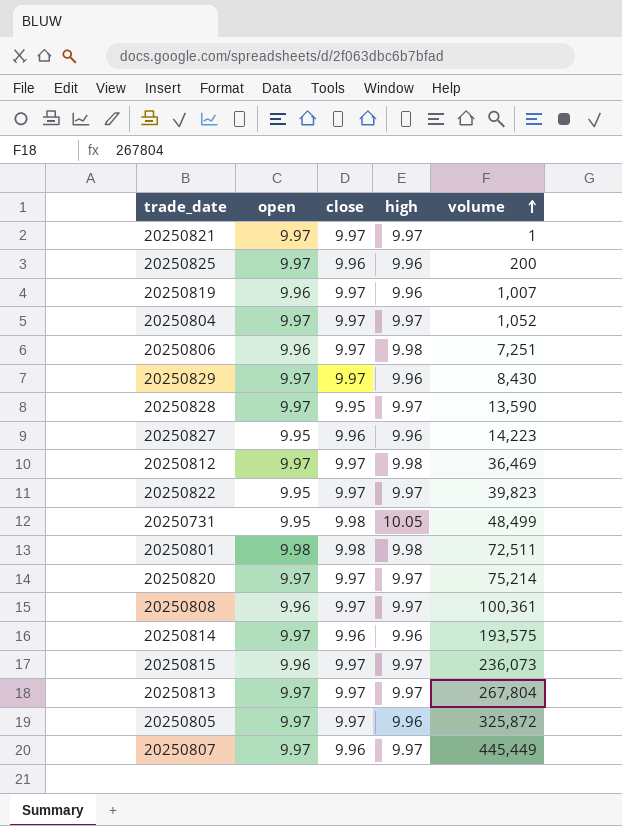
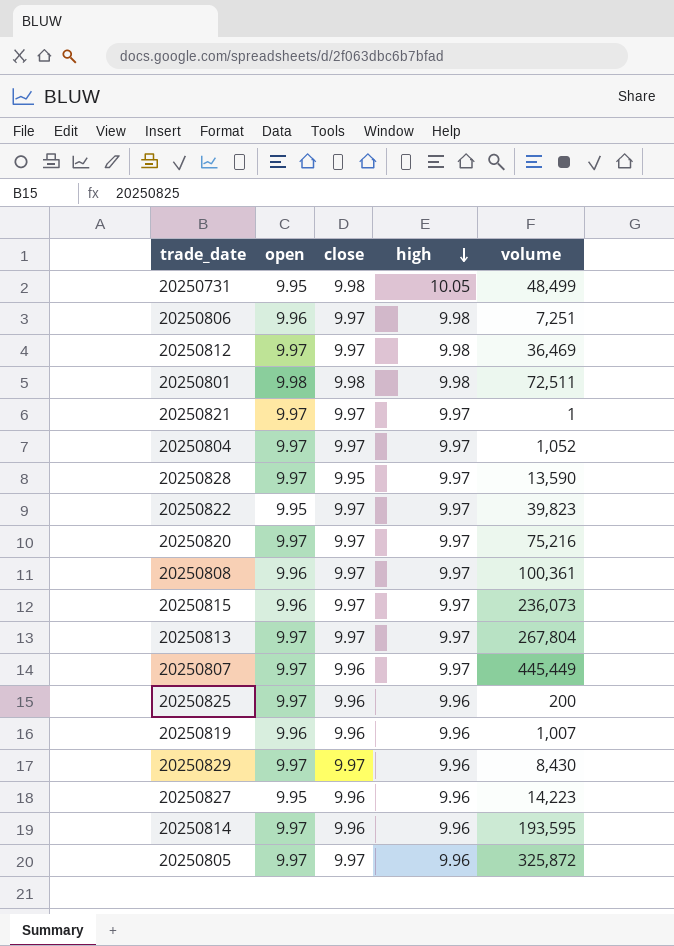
row order: volume ascending -> high descending
20250820 | volume: 75,214 -> 75,216
20250819 | close: 9.97 -> 9.96
20250814 | volume: 193,575 -> 193,595

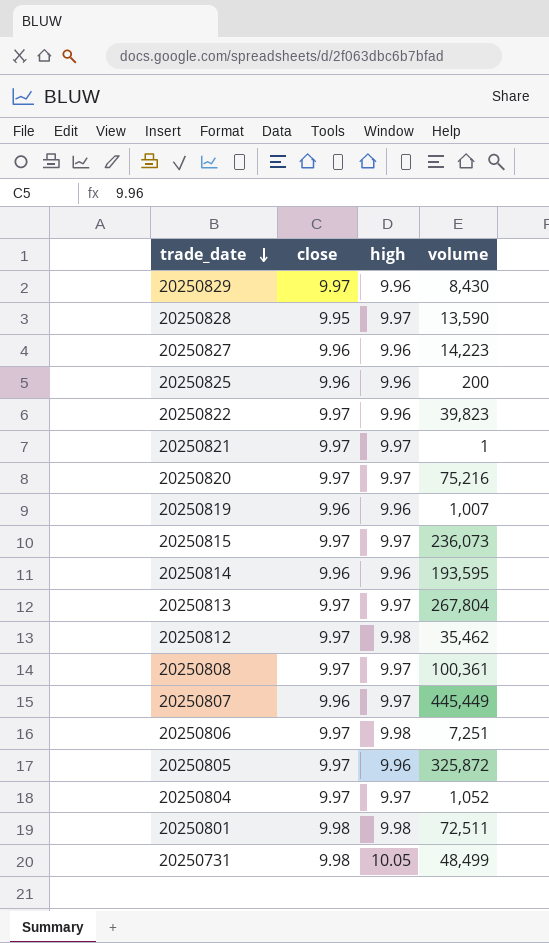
row order: high descending -> trade_date descending
column open | position: 2 -> none
20250822 | high: 9.97 -> 9.96
20250812 | volume: 36,469 -> 35,462

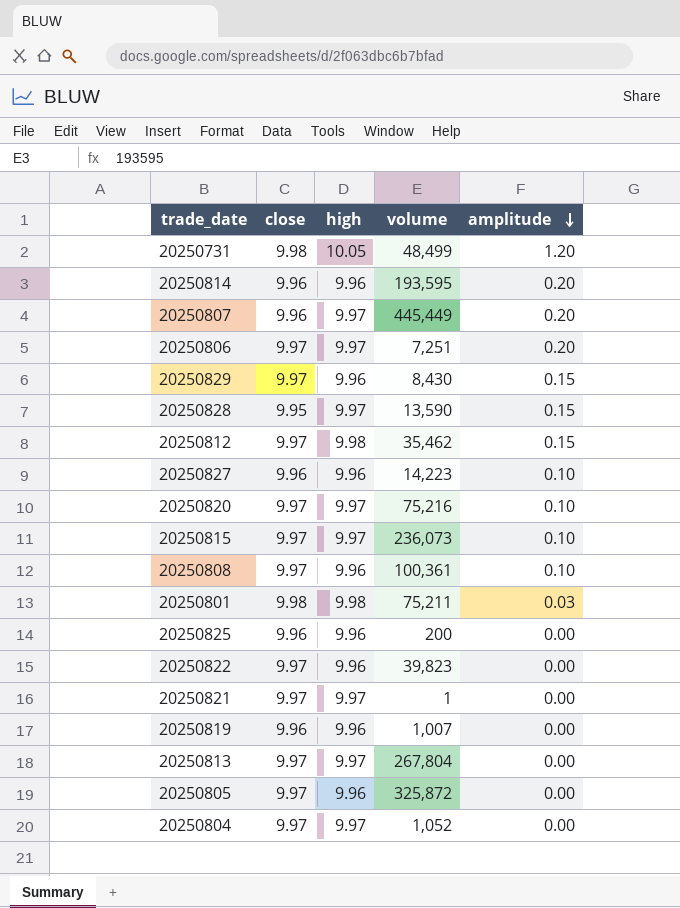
row order: trade_date descending -> amplitude descending
column amplitude | position: none -> 5
20250806 | high: 9.98 -> 9.97
20250808 | high: 9.97 -> 9.96
20250801 | volume: 72,511 -> 75,211

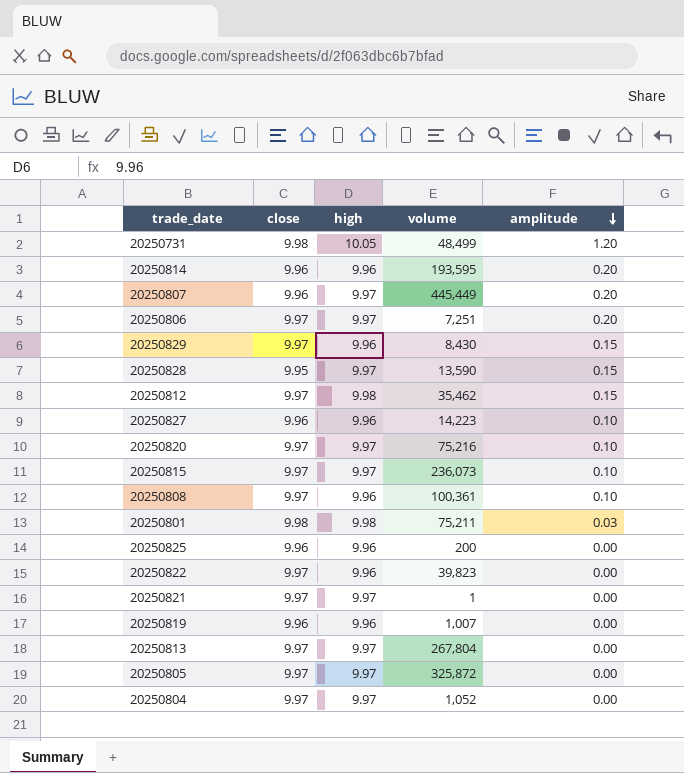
20250805 | high: 9.96 -> 9.97

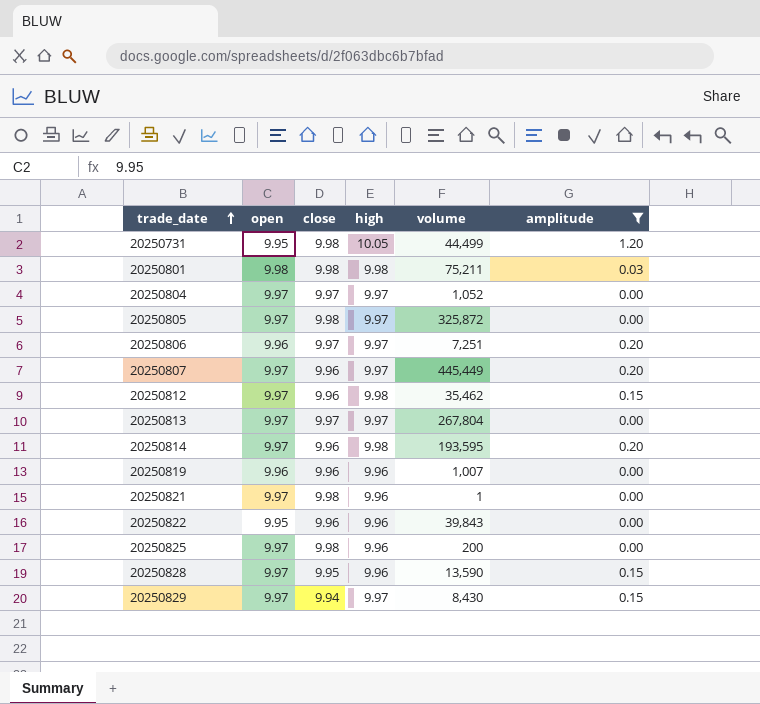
filter: none -> amplitude != 0.10
row order: amplitude descending -> trade_date ascending
column open | position: none -> 2
20250731 | volume: 48,499 -> 44,499
20250805 | close: 9.97 -> 9.98
20250812 | close: 9.97 -> 9.96
20250814 | high: 9.96 -> 9.98
20250821 | close: 9.97 -> 9.98
20250821 | high: 9.97 -> 9.96
20250822 | close: 9.97 -> 9.96
20250822 | volume: 39,823 -> 39,843
20250825 | close: 9.96 -> 9.98
20250828 | high: 9.97 -> 9.96
20250829 | close: 9.97 -> 9.94
20250829 | high: 9.96 -> 9.97

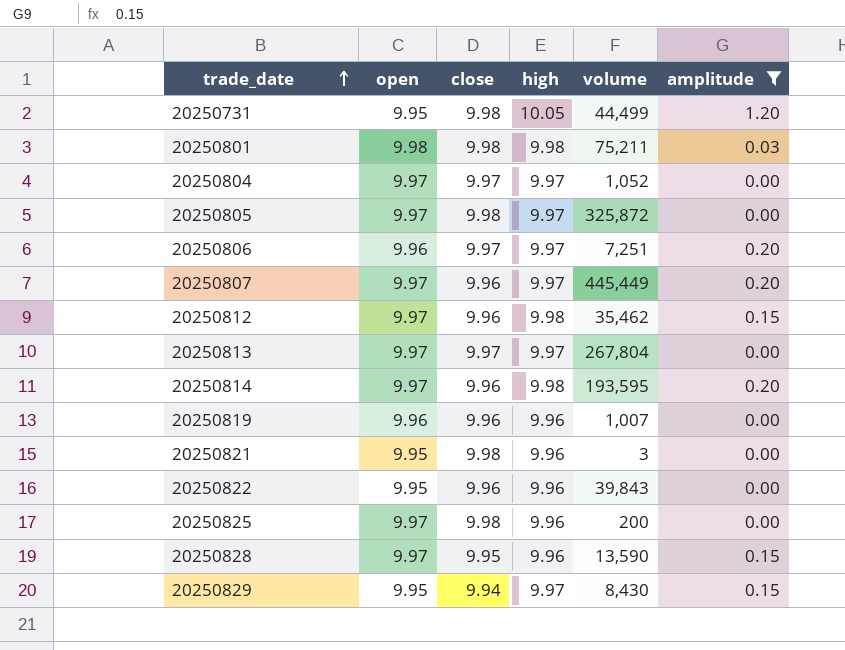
20250821 | open: 9.97 -> 9.95
20250821 | volume: 1 -> 3
20250829 | open: 9.97 -> 9.95

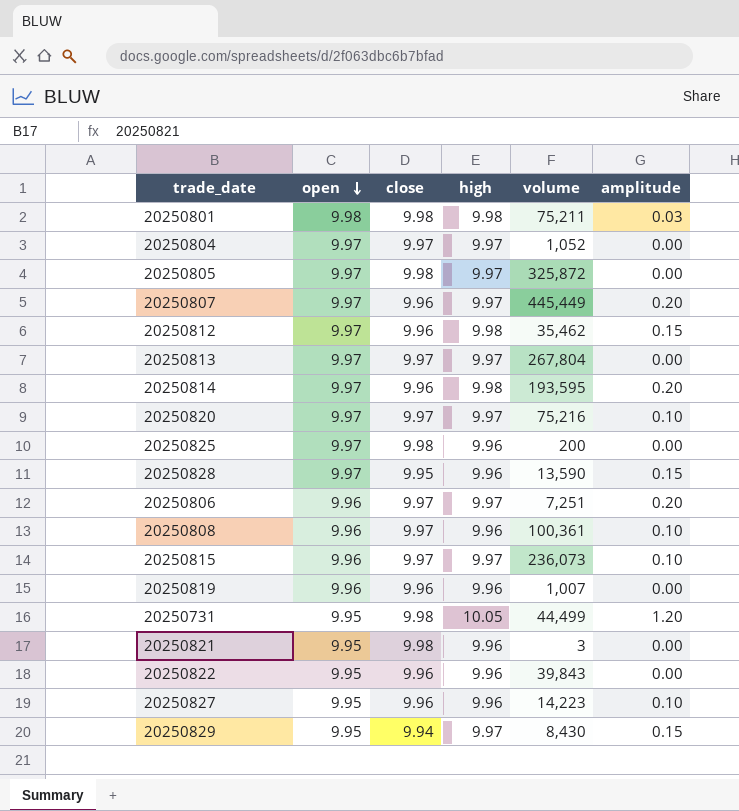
filter: amplitude != 0.10 -> none
row order: trade_date ascending -> open descending

